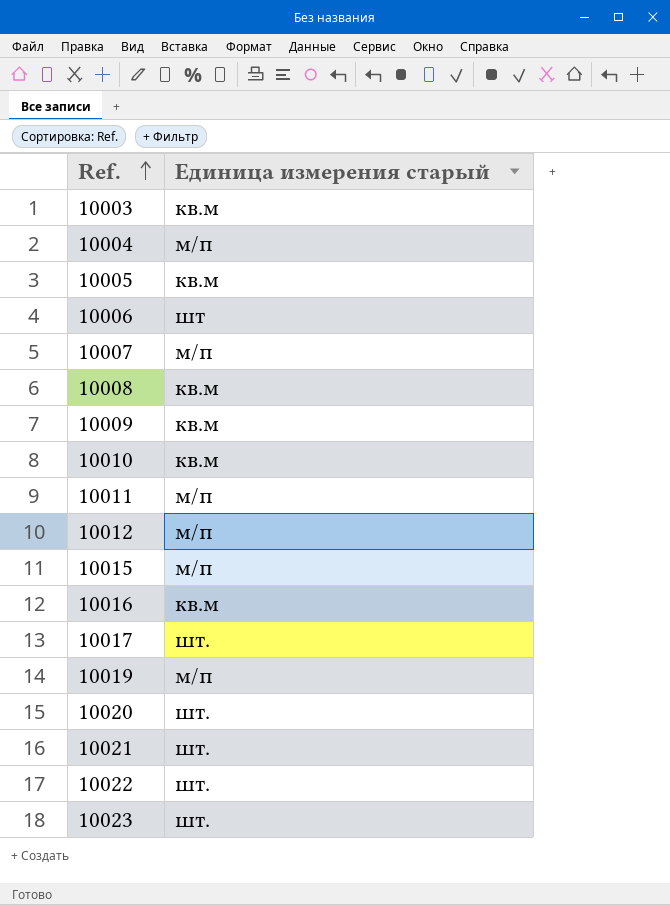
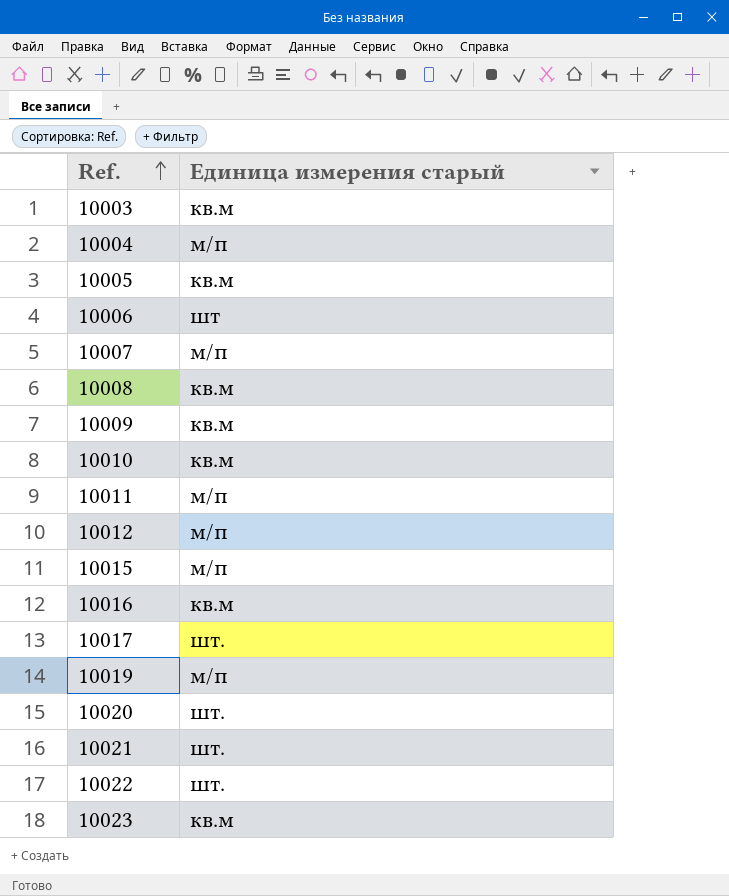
10023 | Единица измерения старый: шт. -> кв.м

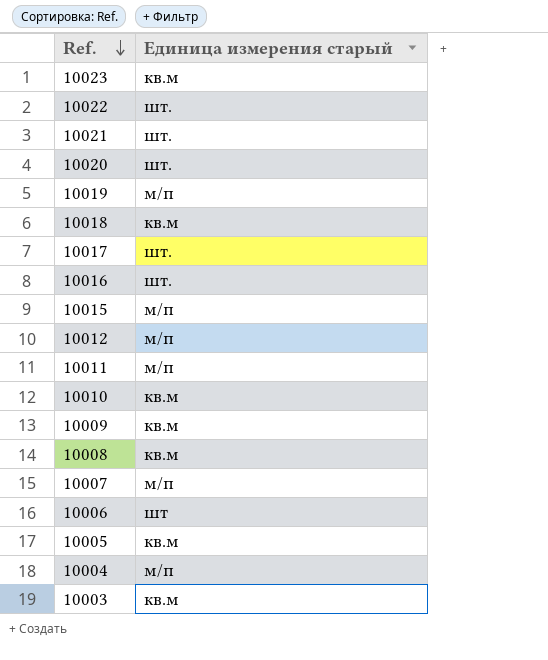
row order: Ref. ascending -> Ref. descending
row 10018: none -> кв.м
10016 | Единица измерения старый: кв.м -> шт.

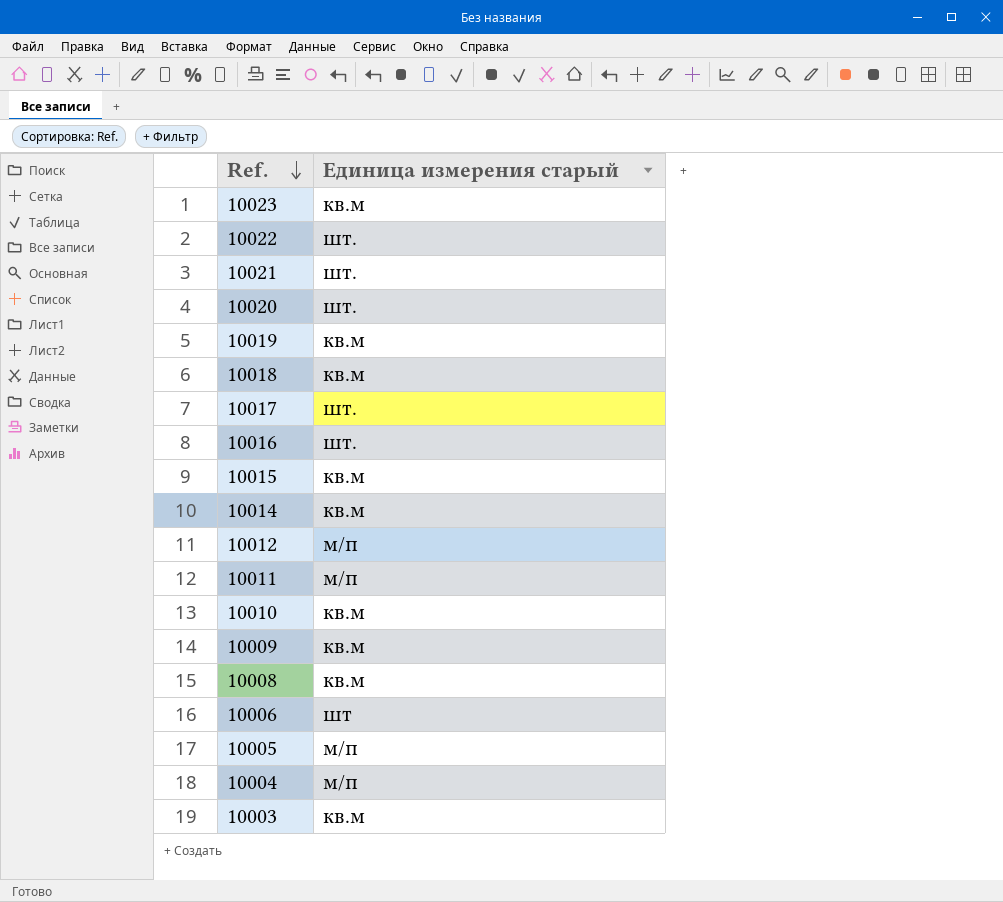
row 10007: м/п -> none
10019 | Единица измерения старый: м/п -> кв.м
10015 | Единица измерения старый: м/п -> кв.м
row 10014: none -> кв.м
10005 | Единица измерения старый: кв.м -> м/п

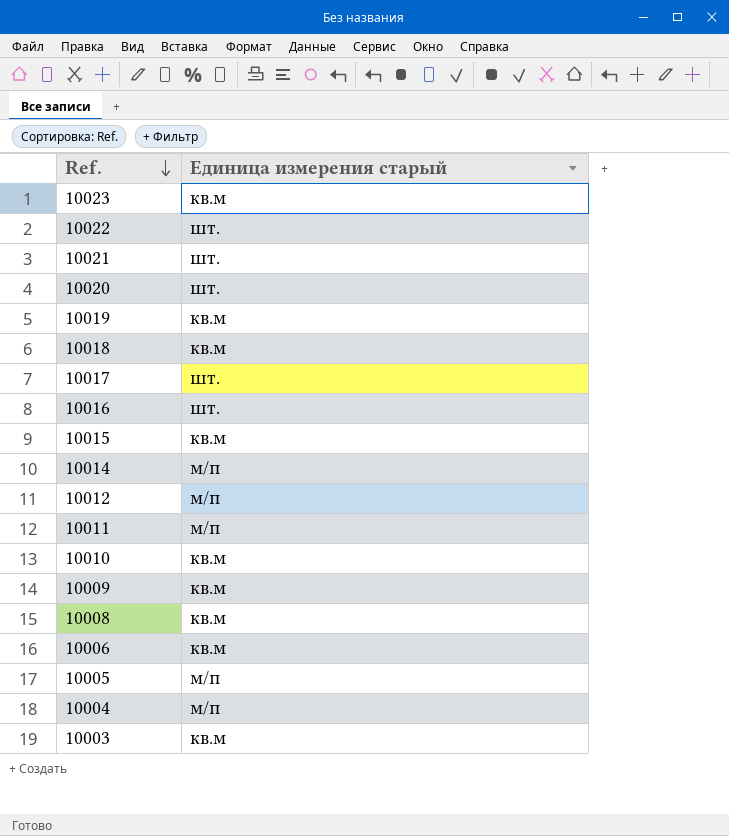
10014 | Единица измерения старый: кв.м -> м/п
10006 | Единица измерения старый: шт -> кв.м

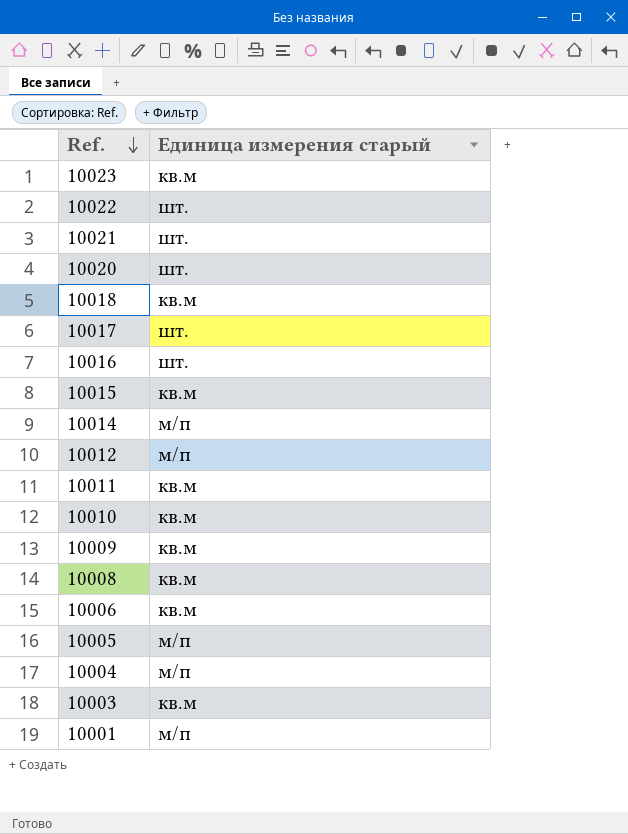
row 10019: кв.м -> none
10011 | Единица измерения старый: м/п -> кв.м
row 10001: none -> м/п

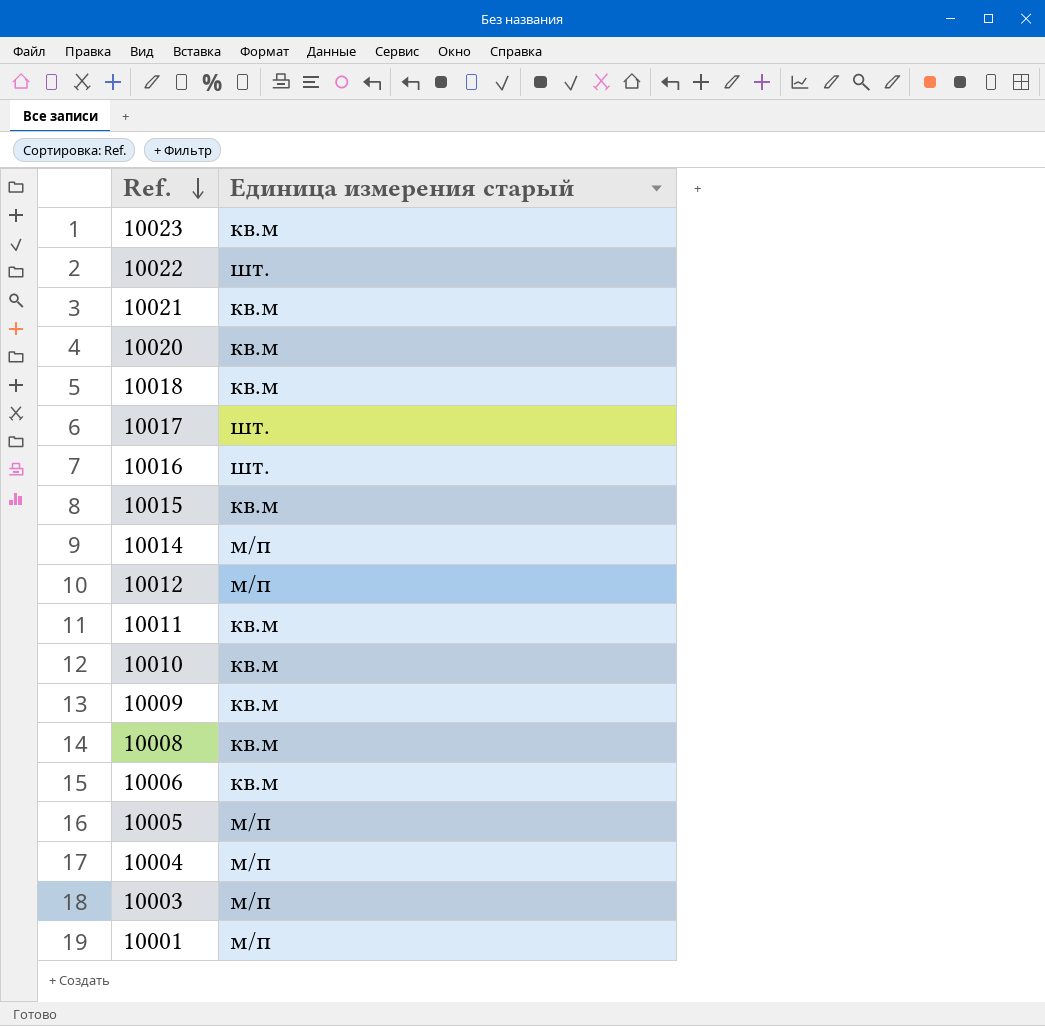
10021 | Единица измерения старый: шт. -> кв.м
10020 | Единица измерения старый: шт. -> кв.м
10003 | Единица измерения старый: кв.м -> м/п

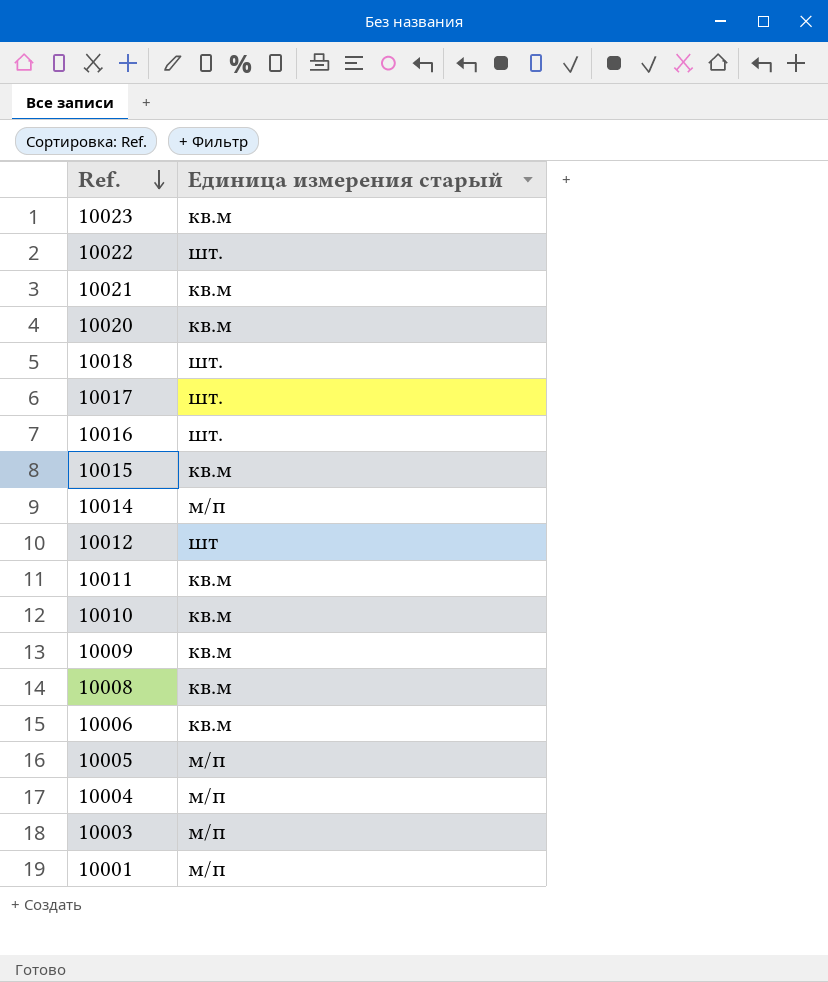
10018 | Единица измерения старый: кв.м -> шт.
10012 | Единица измерения старый: м/п -> шт

